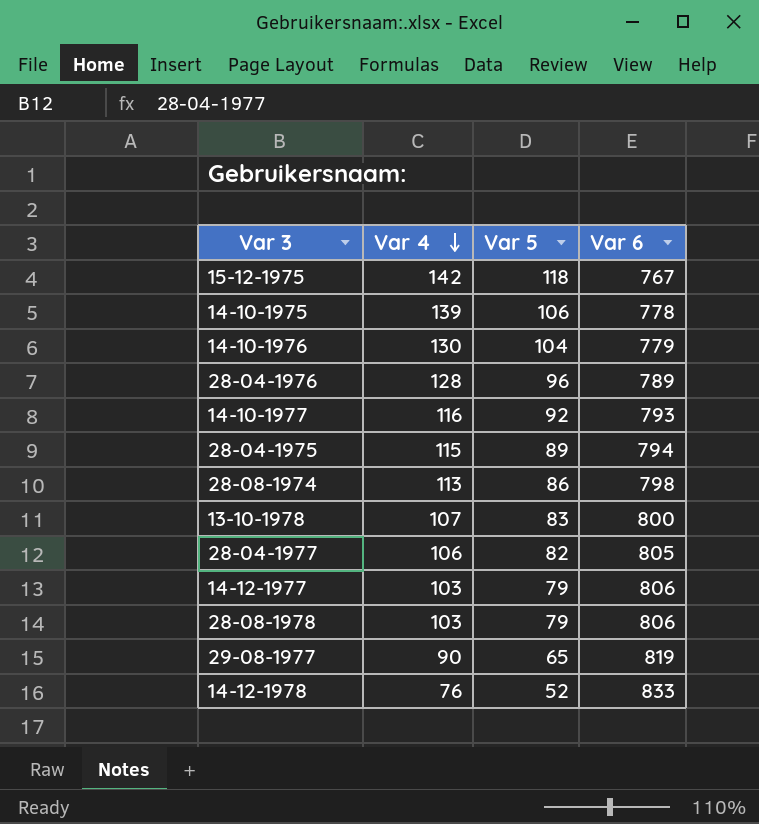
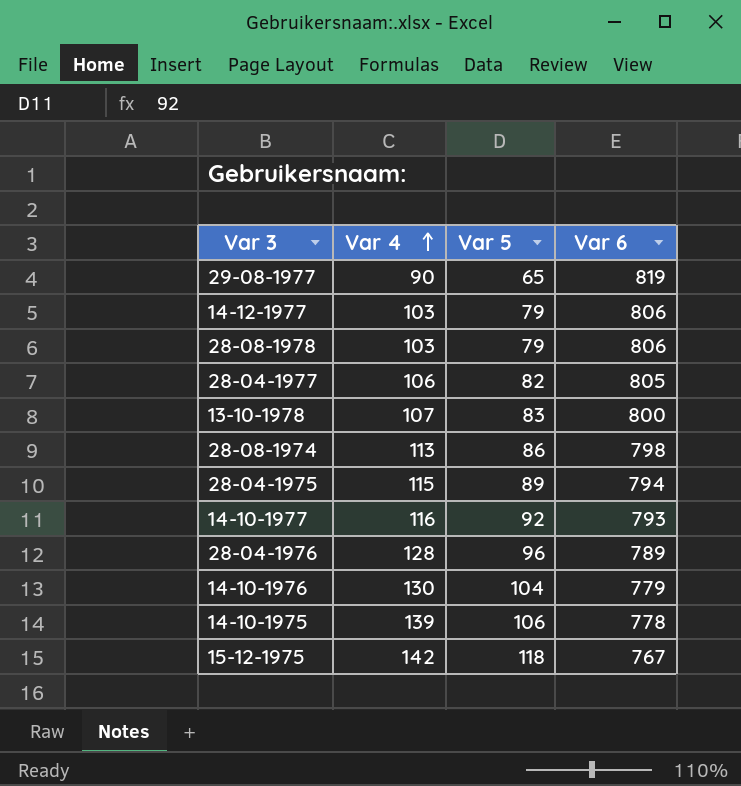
row order: Var 4 descending -> Var 4 ascending
row 14-12-1978: 76 | 52 | 833 -> none

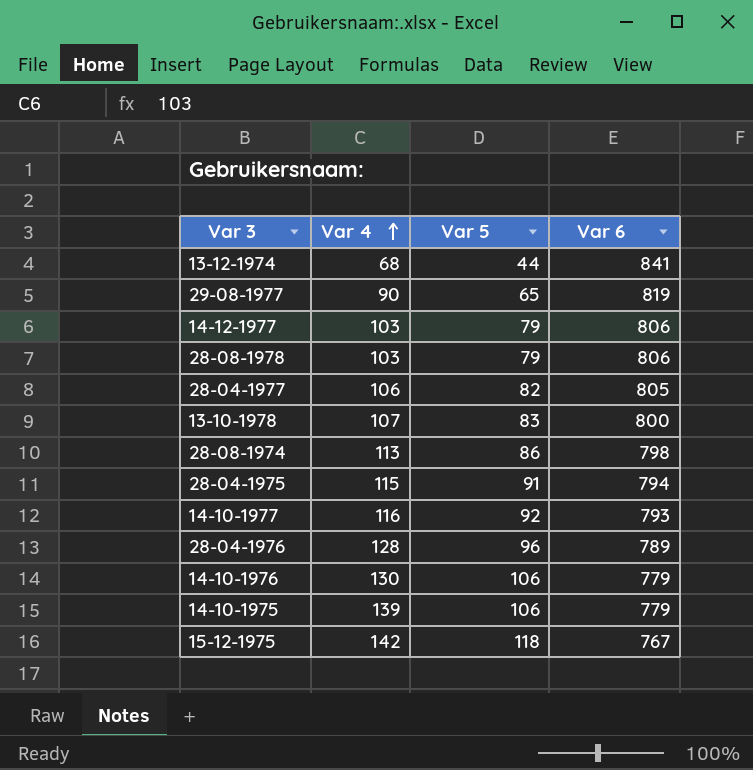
row 13-12-1974: none -> 68 | 44 | 841
28-04-1975 | Var 5: 89 -> 91
14-10-1976 | Var 5: 104 -> 106
14-10-1975 | Var 6: 778 -> 779

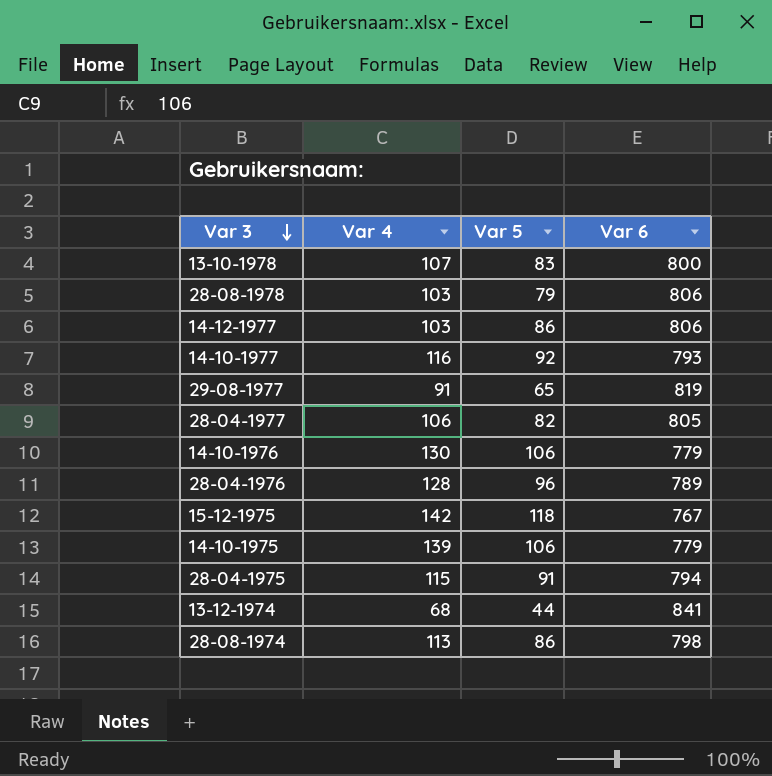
row order: Var 4 ascending -> Var 3 descending
14-12-1977 | Var 5: 79 -> 86
29-08-1977 | Var 4: 90 -> 91

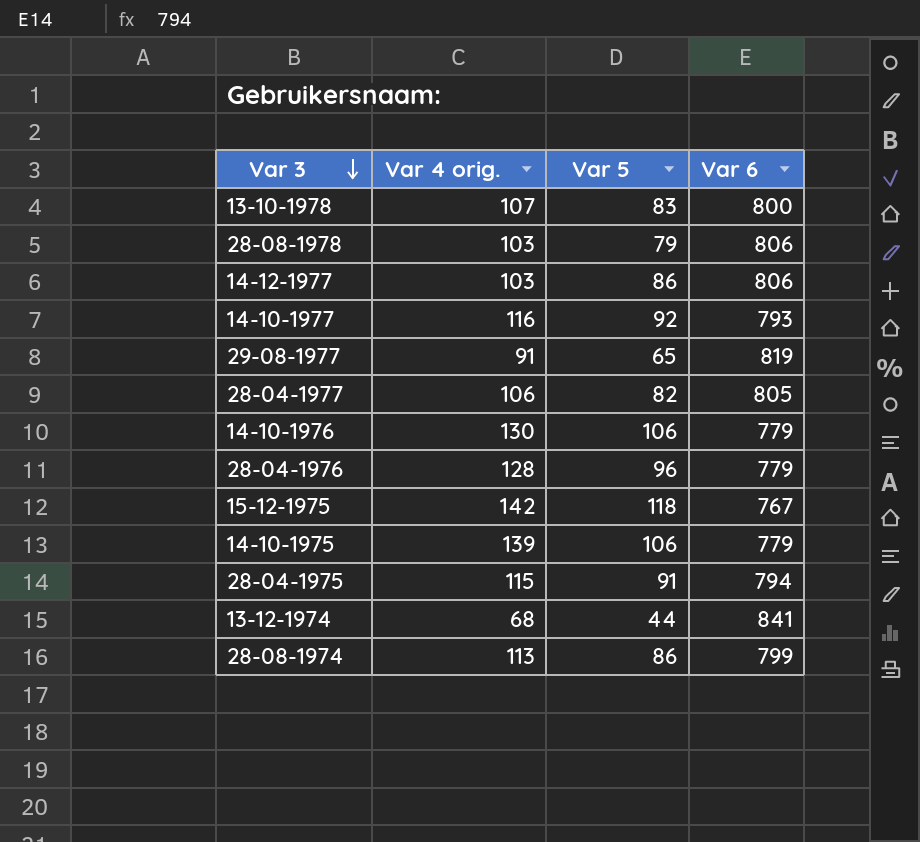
column name: Var 4 -> Var 4 orig.
28-04-1976 | Var 6: 789 -> 779
28-08-1974 | Var 6: 798 -> 799

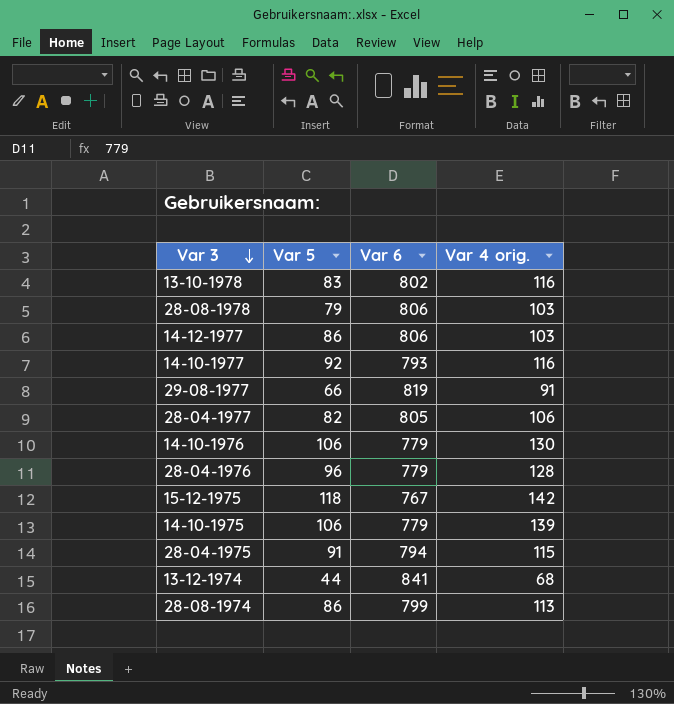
column Var 4 orig. | position: 2 -> 4
13-10-1978 | Var 6: 800 -> 802
13-10-1978 | Var 4 orig.: 107 -> 116
29-08-1977 | Var 5: 65 -> 66

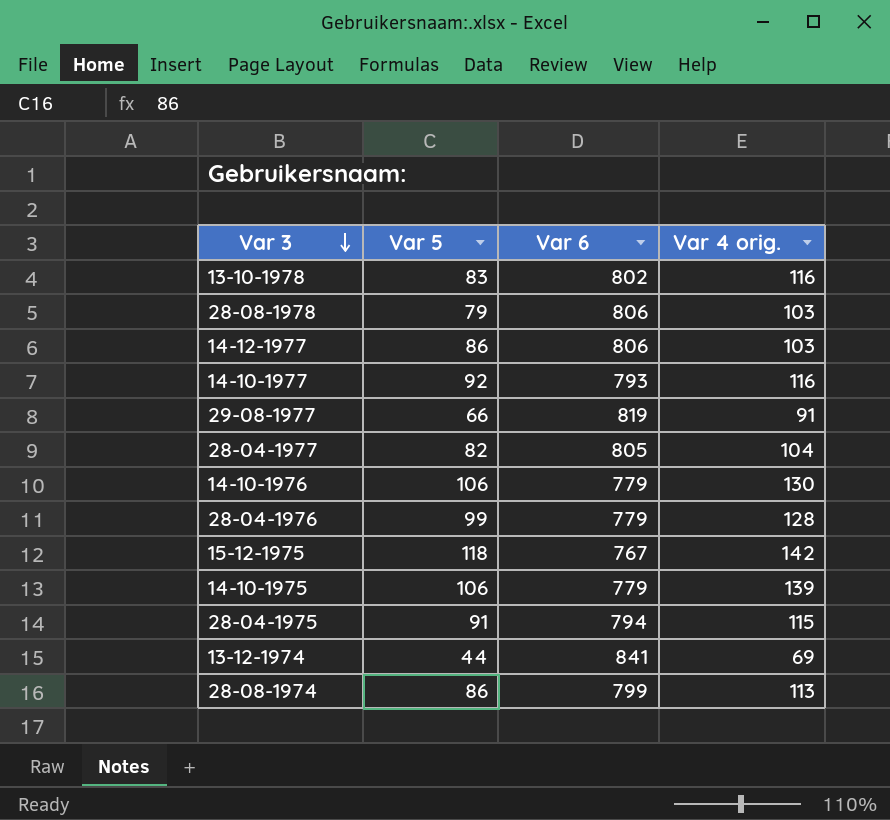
28-04-1977 | Var 4 orig.: 106 -> 104
28-04-1976 | Var 5: 96 -> 99
13-12-1974 | Var 4 orig.: 68 -> 69

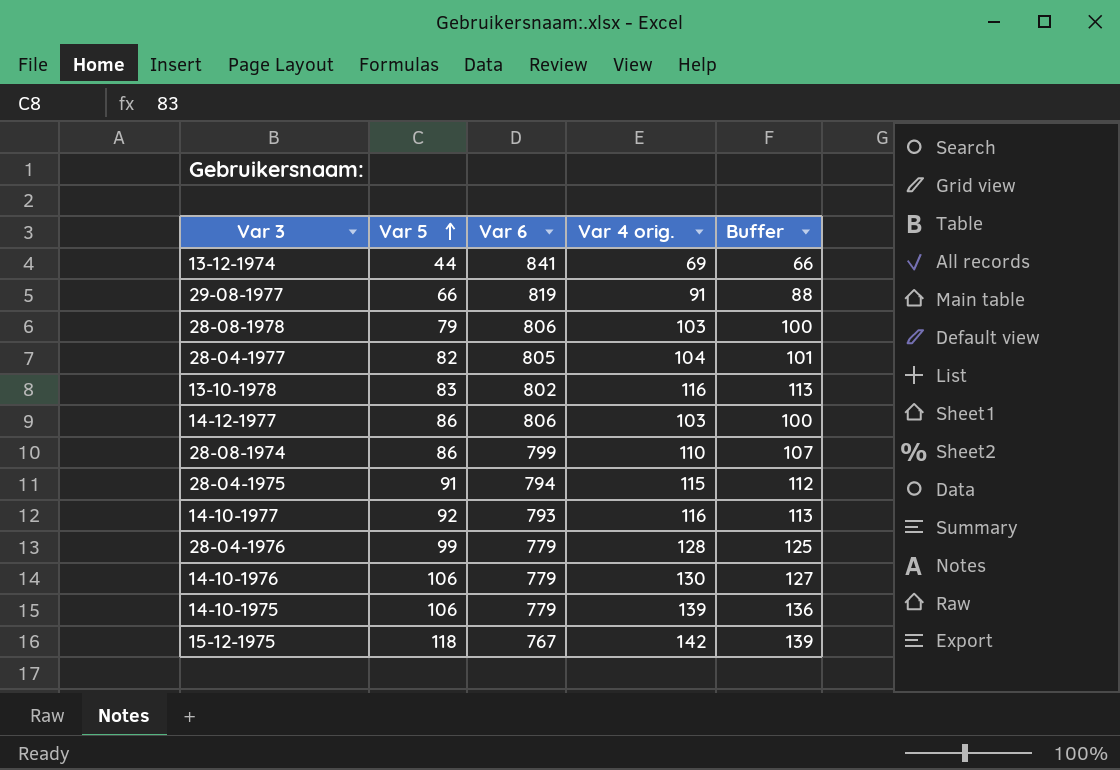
row order: Var 3 descending -> Var 5 ascending
column Buffer | formula: none -> [Var 4 orig.] - 3
28-08-1974 | Var 4 orig.: 113 -> 110

